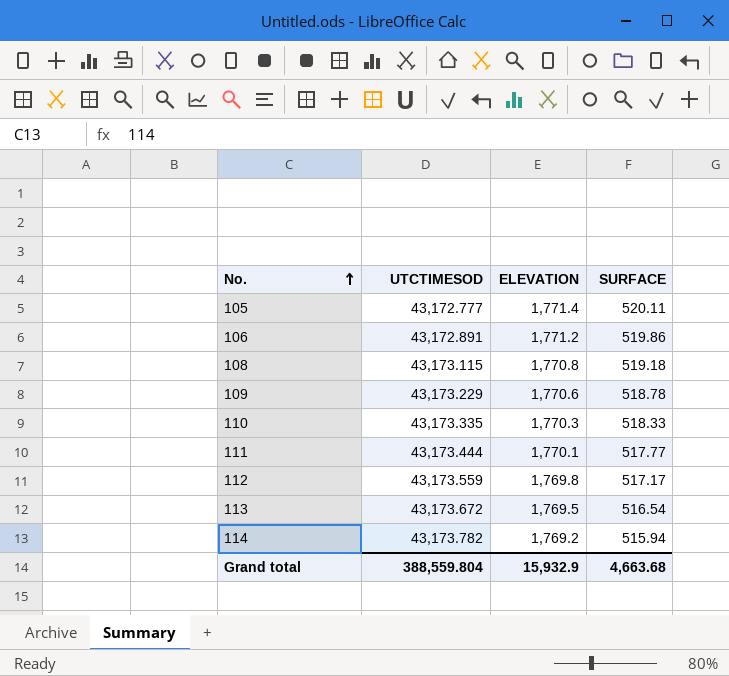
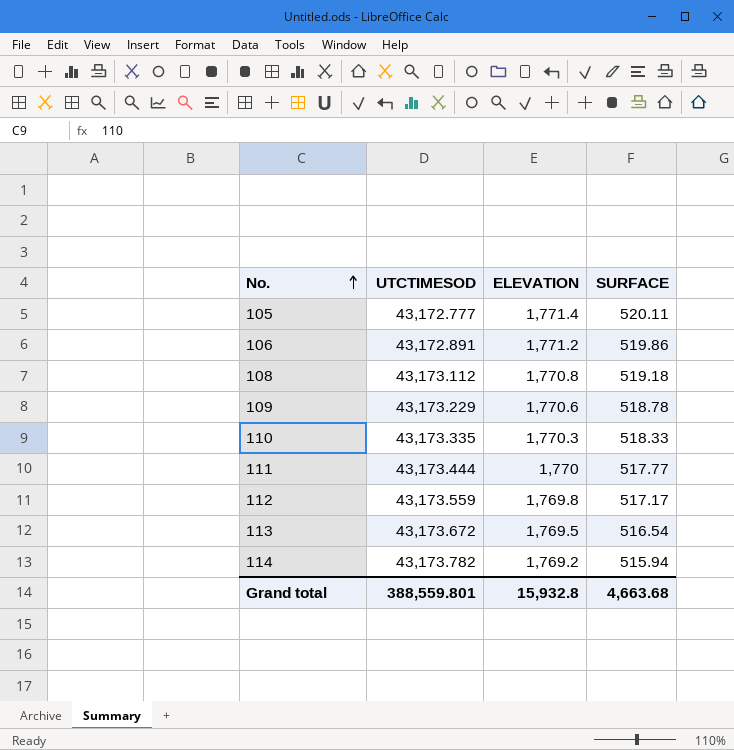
108 | UTCTIMESOD: 43,173.115 -> 43,173.112
111 | ELEVATION: 1,770.1 -> 1,770
Grand total | UTCTIMESOD: 388,559.804 -> 388,559.801
Grand total | ELEVATION: 15,932.9 -> 15,932.8

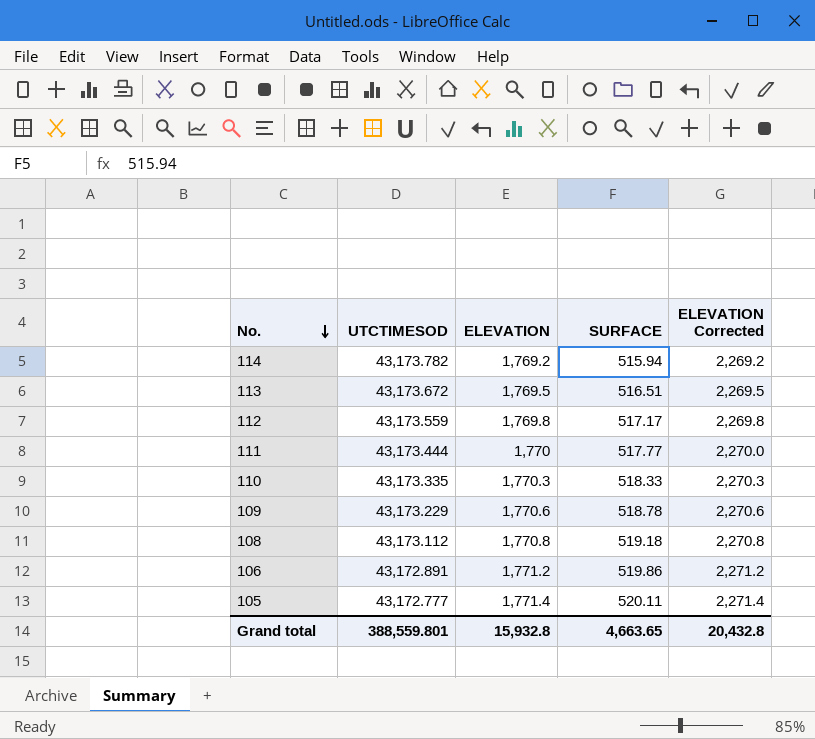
row order: No. ascending -> No. descending
column ELEVATION Corrected | formula: none -> [ELEVATION] + 500
113 | SURFACE: 516.54 -> 516.51
Grand total | SURFACE: 4,663.68 -> 4,663.65

